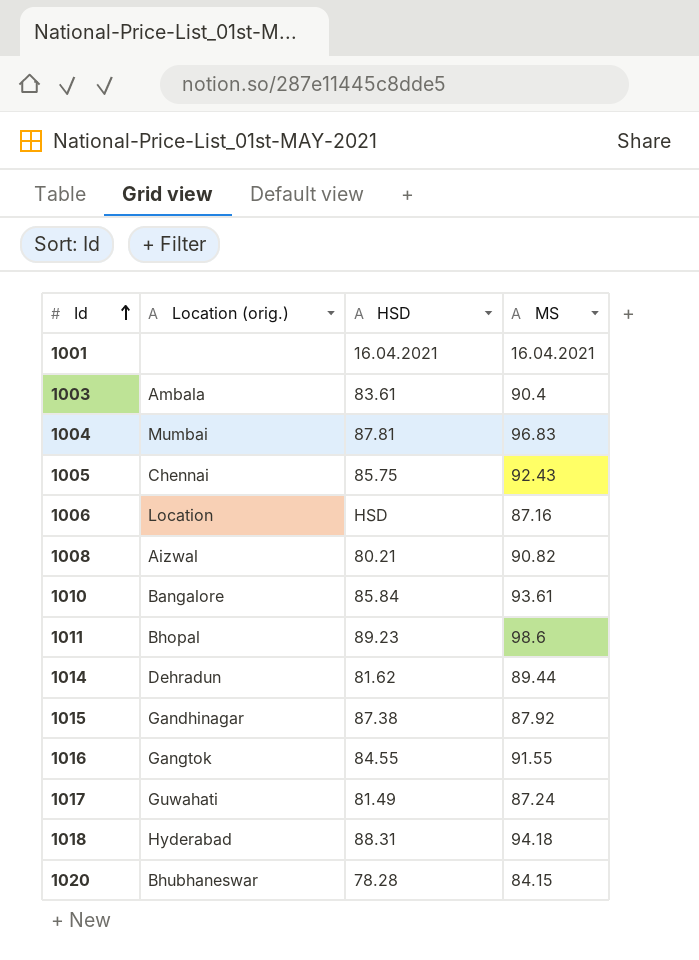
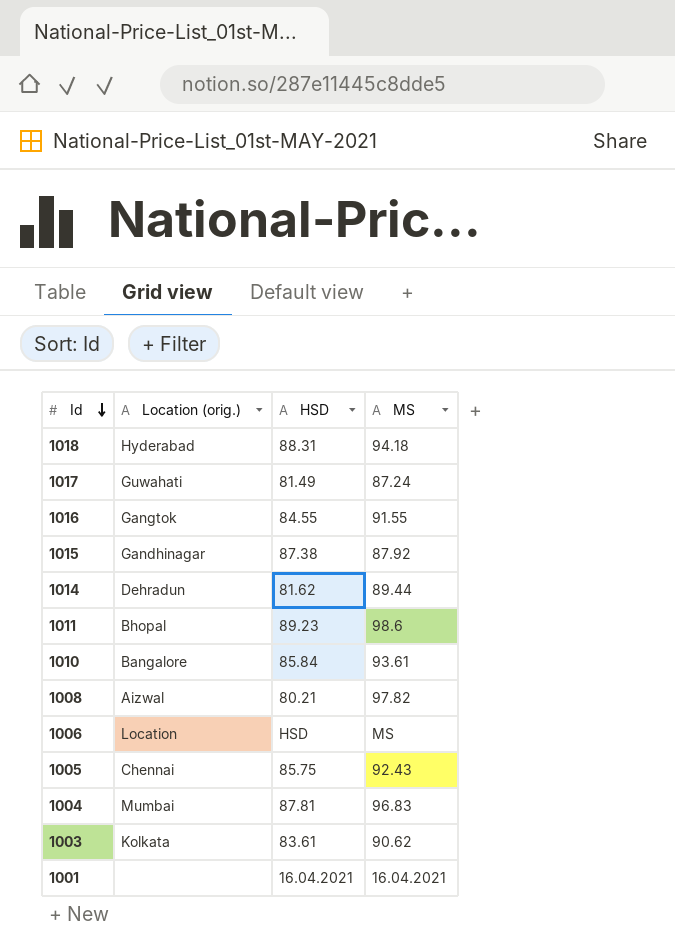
row order: Id ascending -> Id descending
row 1020: Bhubhaneswar | 78.28 | 84.15 -> none
1008 | MS: 90.82 -> 97.82
1006 | MS: 87.16 -> MS
1003 | Location (orig.): Ambala -> Kolkata
1003 | MS: 90.4 -> 90.62

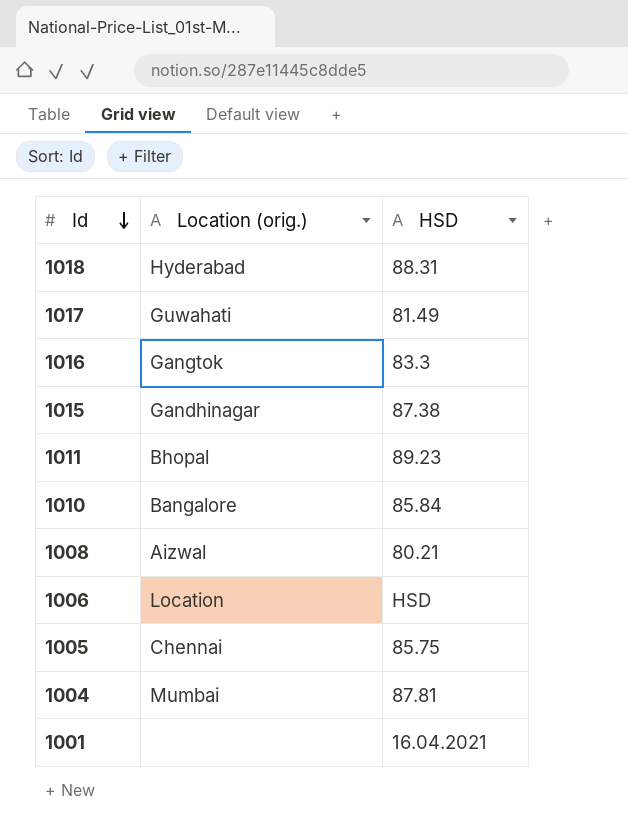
column MS | position: 4 -> none
row 1014: Dehradun | 81.62 | 89.44 -> none
row 1003: Kolkata | 83.61 | 90.62 -> none
1016 | HSD: 84.55 -> 83.3

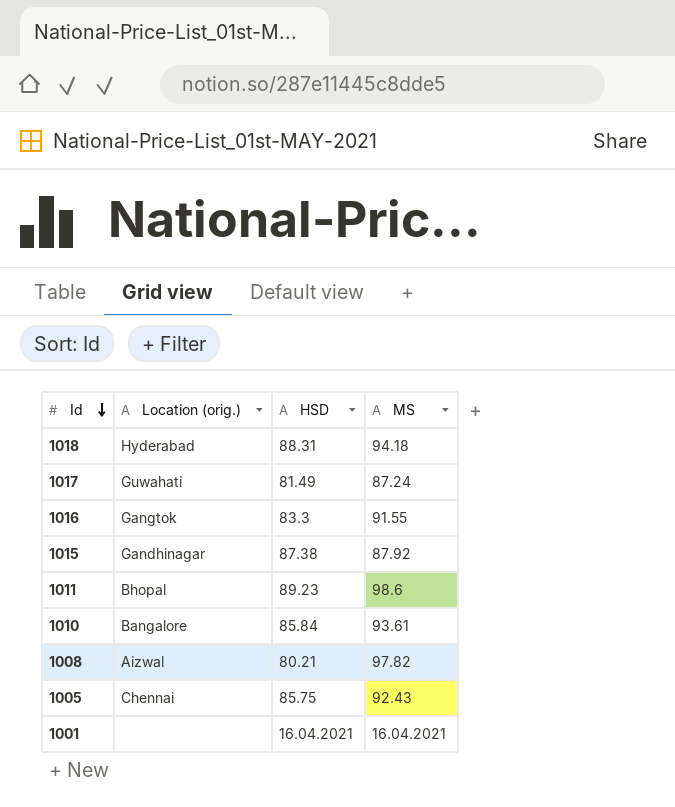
column MS | position: none -> 4
row 1006: Location | HSD -> none
row 1004: Mumbai | 87.81 -> none

